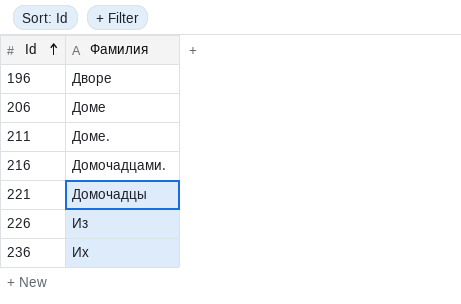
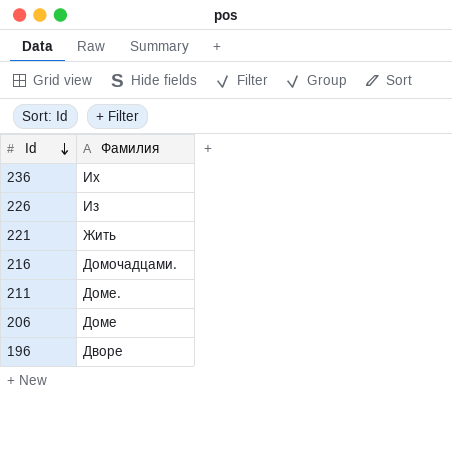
row order: Id ascending -> Id descending
221 | Фамилия: Домочадцы -> Жить

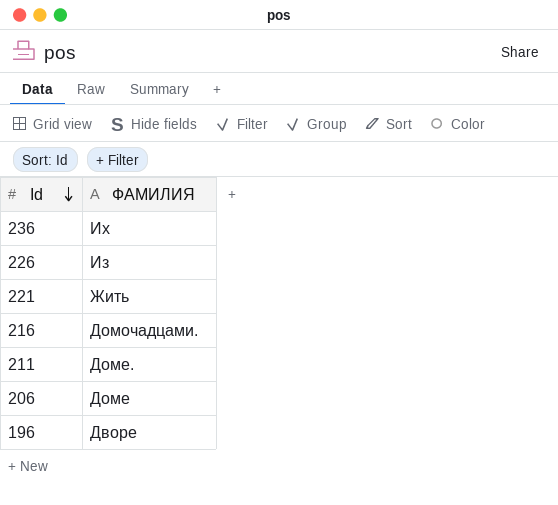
column name: Фамилия -> ФАМИЛИЯ

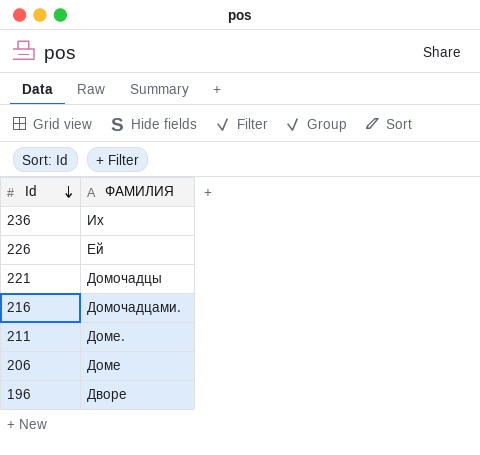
226 | ФАМИЛИЯ: Из -> Ей
221 | ФАМИЛИЯ: Жить -> Домочадцы

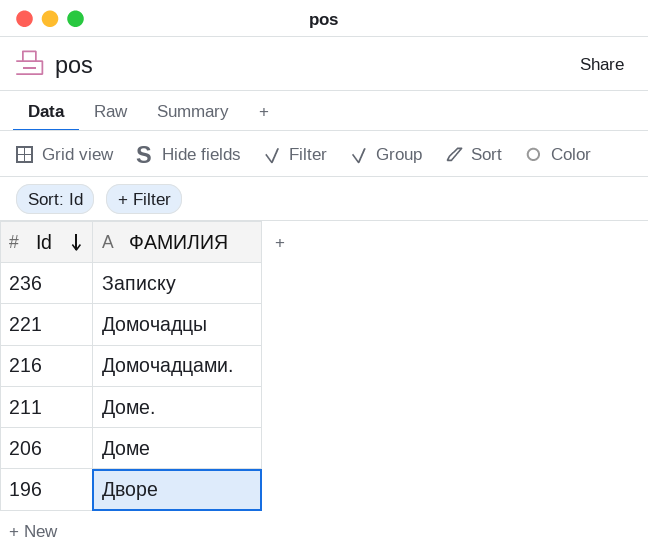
row 226: Ей -> none
236 | ФАМИЛИЯ: Их -> Записку

